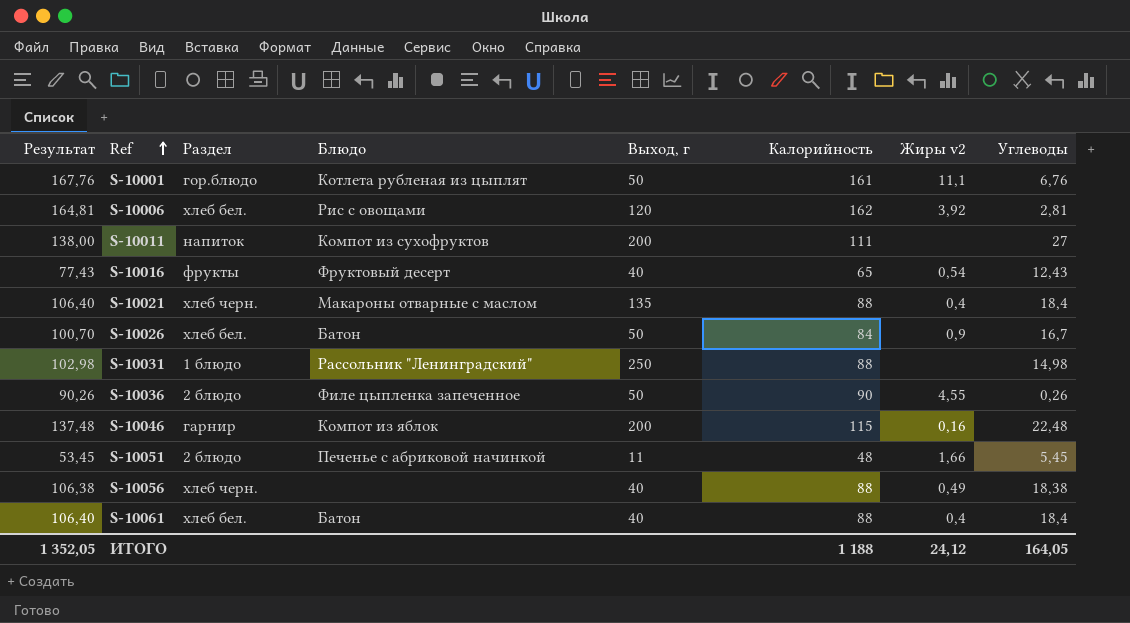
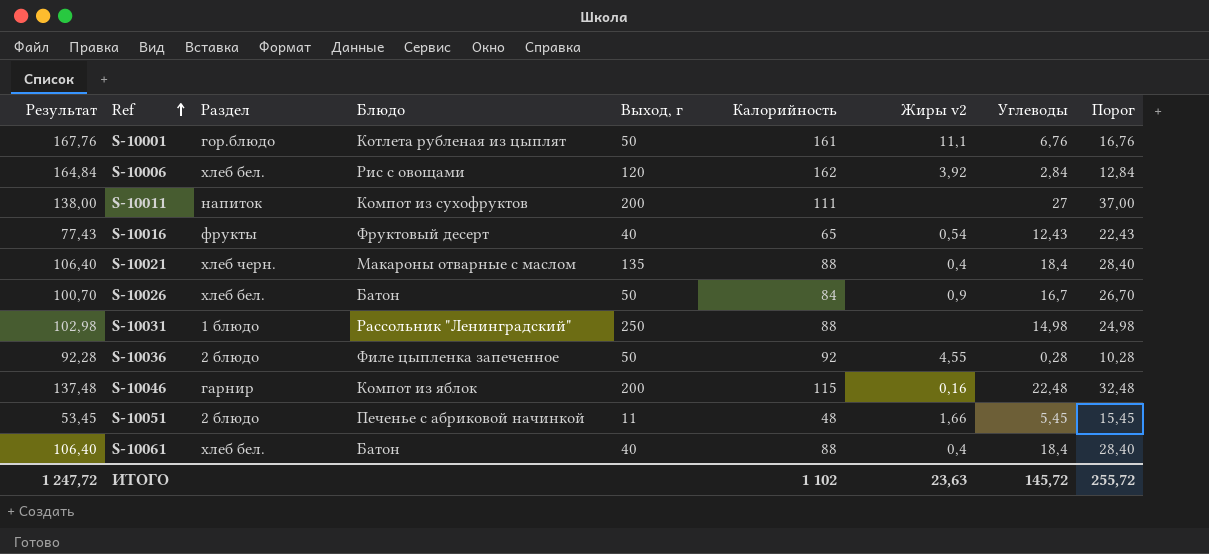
column Порог | formula: none -> [Углеводы] + 10
row S-10056: 106,38 | хлеб черн. | none | 40 | 88 | 0,49 | 18,38 -> none
S-10006 | Результат: 164,81 -> 164,84
S-10006 | Углеводы: 2,81 -> 2,84
S-10036 | Результат: 90,26 -> 92,28
S-10036 | Калорийность: 90 -> 92
S-10036 | Углеводы: 0,26 -> 0,28
ИТОГО | Результат: 1 352,05 -> 1 247,72
ИТОГО | Калорийность: 1 188 -> 1 102
ИТОГО | Жиры v2: 24,12 -> 23,63
ИТОГО | Углеводы: 164,05 -> 145,72

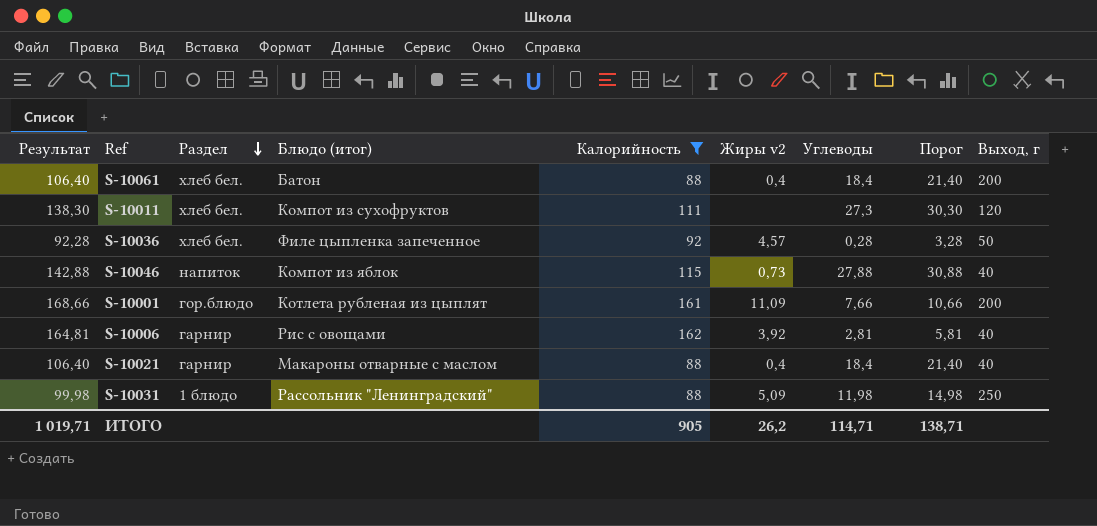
filter: none -> Калорийность >= 88
row order: Ref ascending -> Раздел descending
column name: Блюдо -> Блюдо (итог)
column Порог | formula: [Углеводы] + 10 -> [Углеводы] + 3
column Выход, г | position: 5 -> 9
S-10061 | Выход, г: 40 -> 200
S-10011 | Результат: 138,00 -> 138,30
S-10011 | Раздел: напиток -> хлеб бел.
S-10011 | Углеводы: 27 -> 27,3
S-10011 | Выход, г: 200 -> 120
S-10036 | Раздел: 2 блюдо -> хлеб бел.
S-10036 | Жиры v2: 4,55 -> 4,57
S-10046 | Результат: 137,48 -> 142,88
S-10046 | Раздел: гарнир -> напиток
S-10046 | Жиры v2: 0,16 -> 0,73
S-10046 | Углеводы: 22,48 -> 27,88
S-10046 | Выход, г: 200 -> 40
S-10001 | Результат: 167,76 -> 168,66
S-10001 | Жиры v2: 11,1 -> 11,09
S-10001 | Углеводы: 6,76 -> 7,66
S-10001 | Выход, г: 50 -> 200
S-10006 | Результат: 164,84 -> 164,81
S-10006 | Раздел: хлеб бел. -> гарнир
S-10006 | Углеводы: 2,84 -> 2,81
S-10006 | Выход, г: 120 -> 40
S-10021 | Раздел: хлеб черн. -> гарнир
S-10021 | Выход, г: 135 -> 40
S-10031 | Результат: 102,98 -> 99,98
S-10031 | Жиры v2: none -> 5,09
S-10031 | Углеводы: 14,98 -> 11,98
ИТОГО | Результат: 1 247,72 -> 1 019,71
ИТОГО | Калорийность: 1 102 -> 905
ИТОГО | Жиры v2: 23,63 -> 26,2
ИТОГО | Углеводы: 145,72 -> 114,71
ИТОГО | Порог: 255,72 -> 138,71

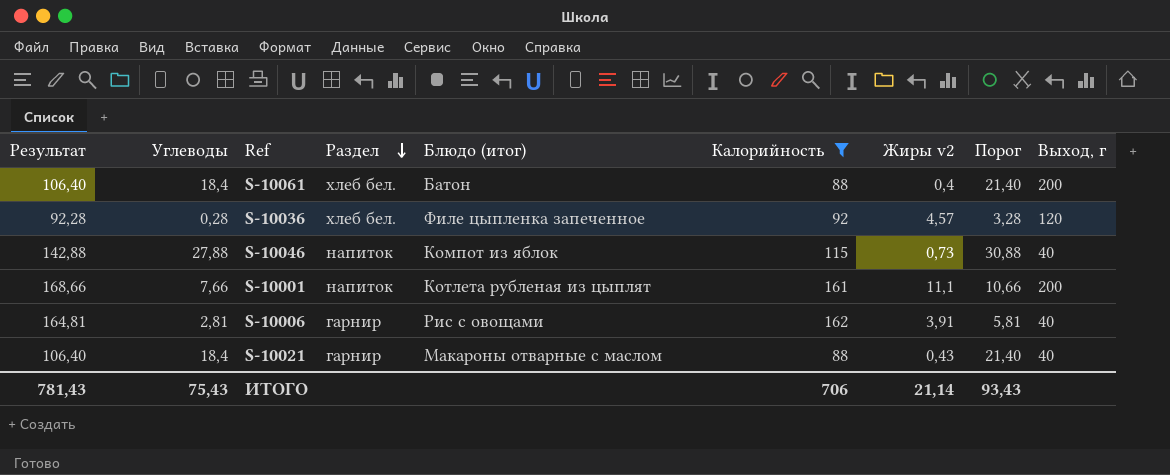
column Углеводы | position: 7 -> 2
row S-10011: 138,30 | хлеб бел. | Компот из сухофруктов | 111 | none | 27,3 | 30,30 | 120 -> none
row S-10031: 99,98 | 1 блюдо | Рассольник "Ленинградский" | 88 | 5,09 | 11,98 | 14,98 | 250 -> none
S-10036 | Выход, г: 50 -> 120
S-10001 | Раздел: гор.блюдо -> напиток
S-10001 | Жиры v2: 11,09 -> 11,1
S-10006 | Жиры v2: 3,92 -> 3,91
S-10021 | Жиры v2: 0,4 -> 0,43
ИТОГО | Результат: 1 019,71 -> 781,43
ИТОГО | Углеводы: 114,71 -> 75,43
ИТОГО | Калорийность: 905 -> 706
ИТОГО | Жиры v2: 26,2 -> 21,14
ИТОГО | Порог: 138,71 -> 93,43

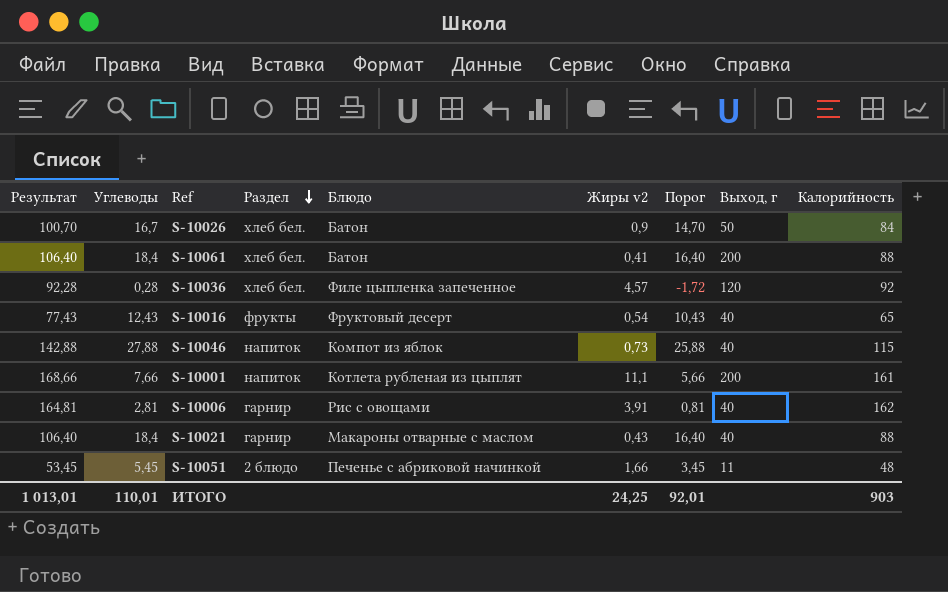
filter: Калорийность >= 88 -> none
column name: Блюдо (итог) -> Блюдо
column Порог | formula: [Углеводы] + 3 -> [Углеводы] - 2
column Калорийность | position: 6 -> 9
S-10061 | Жиры v2: 0,4 -> 0,41
ИТОГО | Результат: 781,43 -> 1 013,01
ИТОГО | Углеводы: 75,43 -> 110,01
ИТОГО | Жиры v2: 21,14 -> 24,25
ИТОГО | Порог: 93,43 -> 92,01
ИТОГО | Калорийность: 706 -> 903

